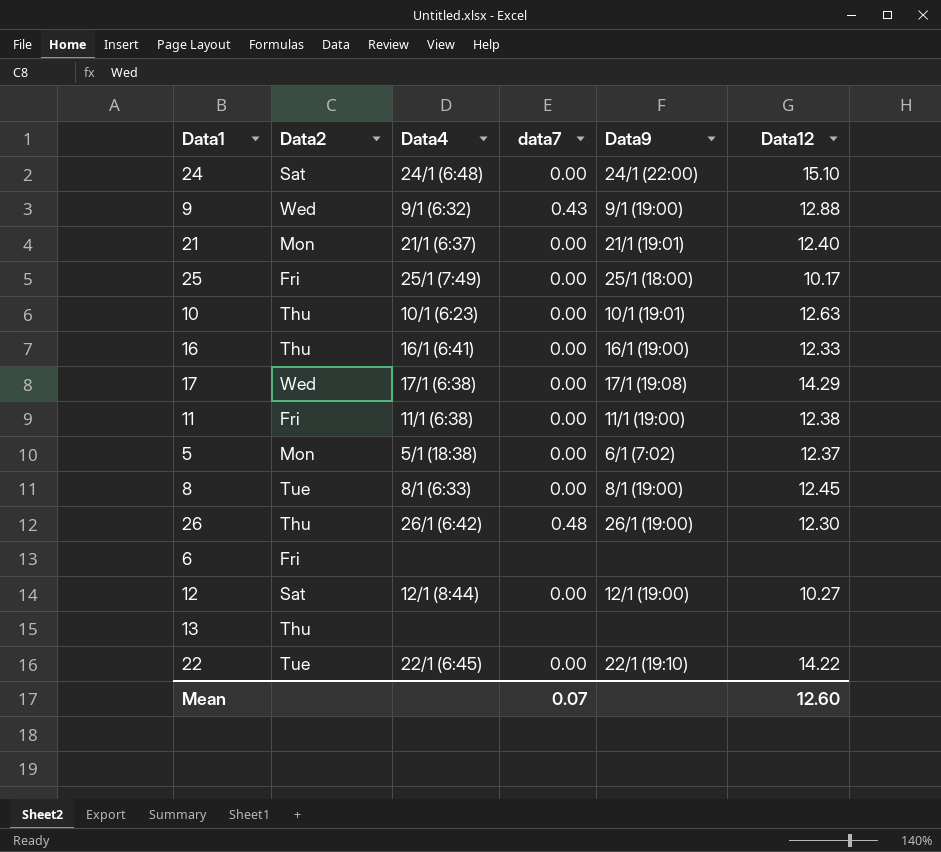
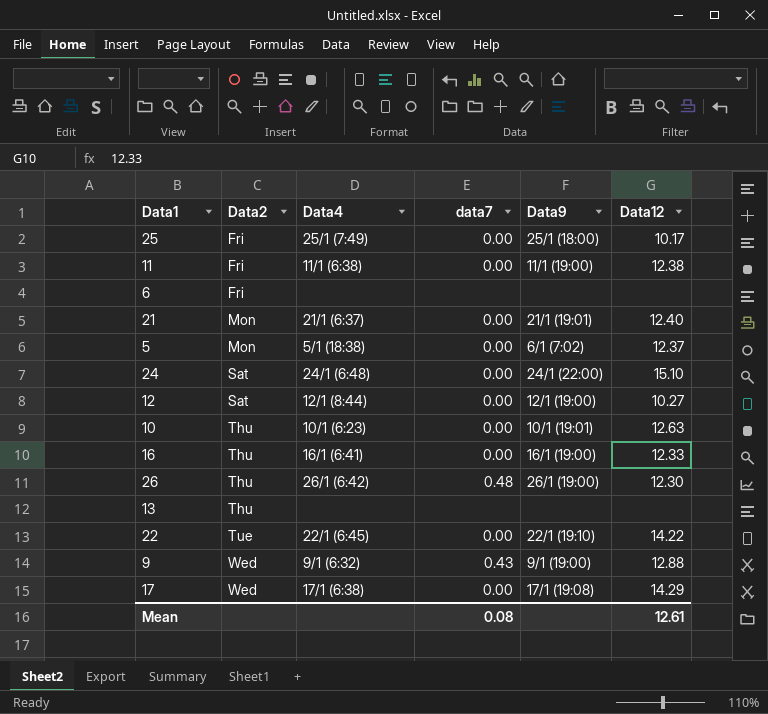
row order: none -> Data2 ascending
row 8: Tue | 8/1 (6:33) | 0.00 | 8/1 (19:00) | 12.45 -> none
Mean | data7: 0.07 -> 0.08
Mean | Data12: 12.60 -> 12.61

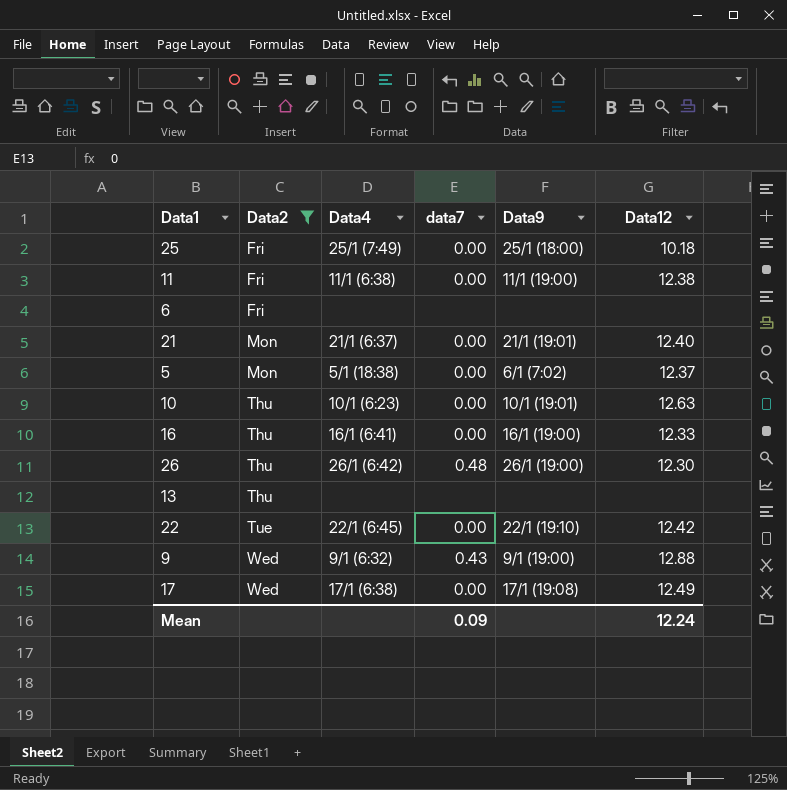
filter: none -> Data2 != Sat
25 | Data12: 10.17 -> 10.18
22 | Data12: 14.22 -> 12.42
17 | Data12: 14.29 -> 12.49
Mean | data7: 0.08 -> 0.09
Mean | Data12: 12.61 -> 12.24

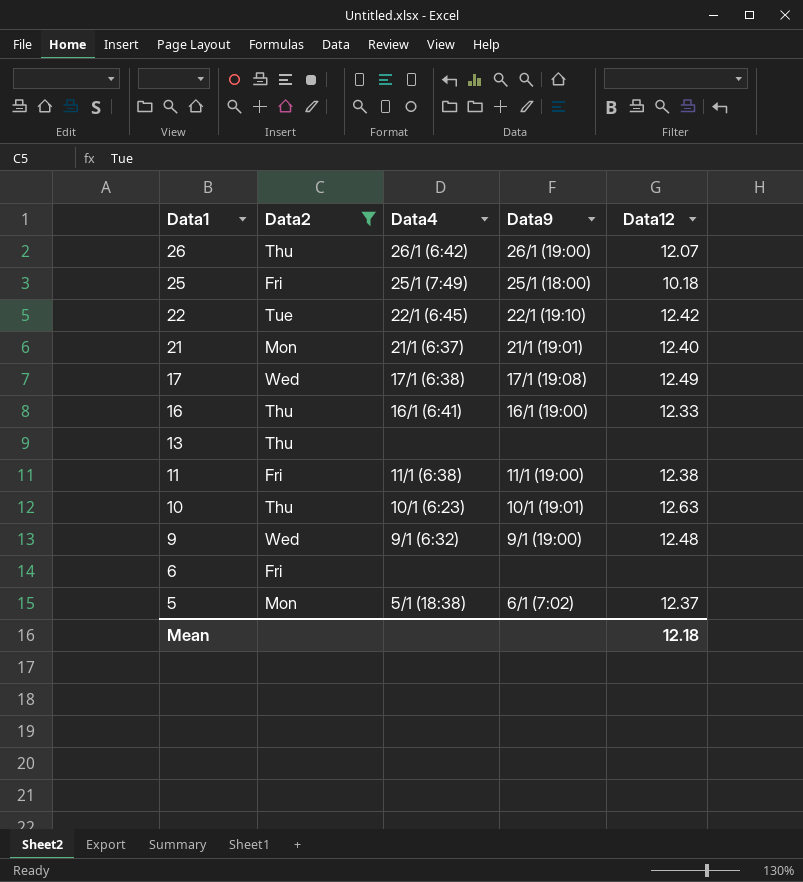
row order: Data2 ascending -> Data1 descending
column data7 | position: 4 -> none
26 | Data12: 12.30 -> 12.07
9 | Data12: 12.88 -> 12.48
Mean | Data12: 12.24 -> 12.18

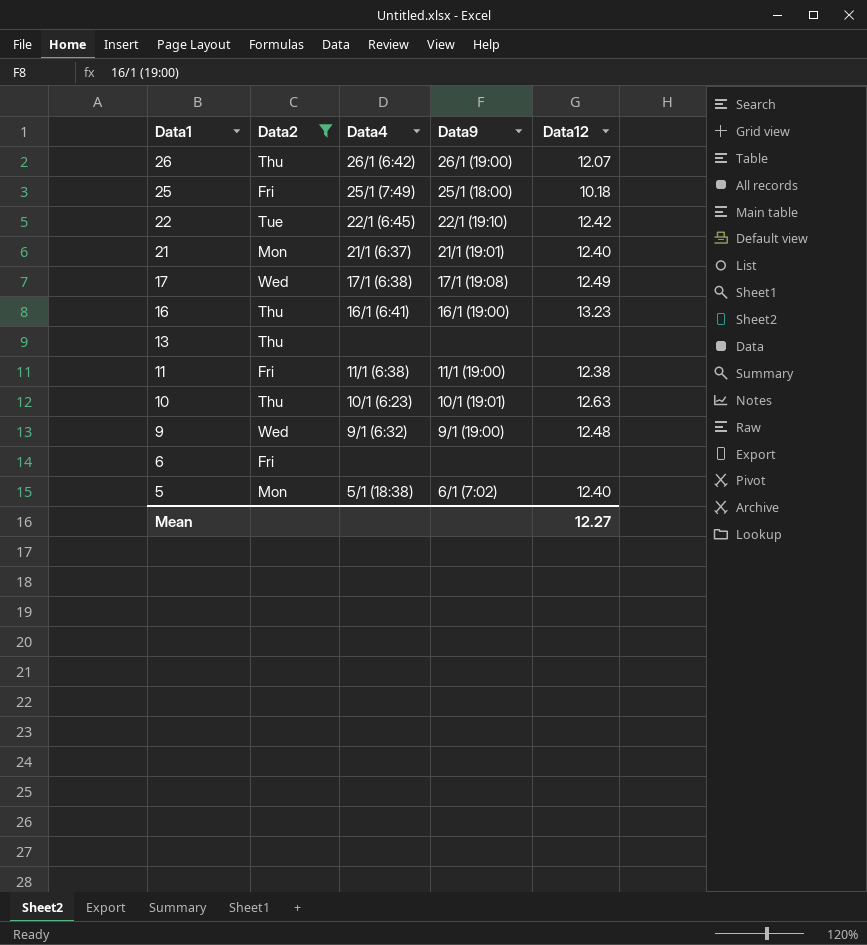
16 | Data12: 12.33 -> 13.23
5 | Data12: 12.37 -> 12.40
Mean | Data12: 12.18 -> 12.27

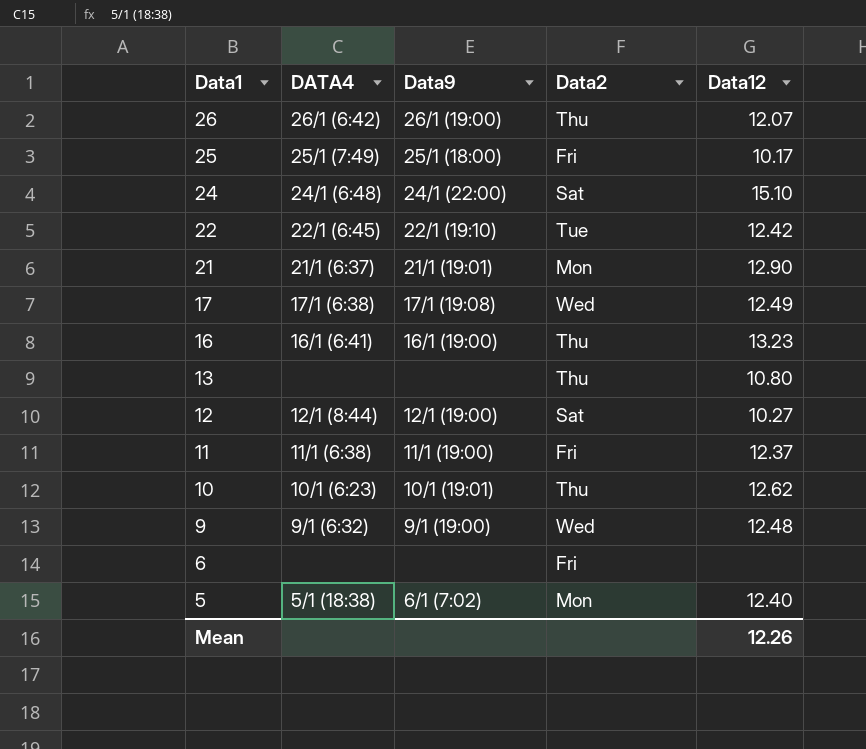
filter: Data2 != Sat -> none
column name: Data4 -> DATA4
column Data2 | position: 2 -> 4
25 | Data12: 10.18 -> 10.17
21 | Data12: 12.40 -> 12.90
13 | Data12: none -> 10.80
11 | Data12: 12.38 -> 12.37
10 | Data12: 12.63 -> 12.62
Mean | Data12: 12.27 -> 12.26

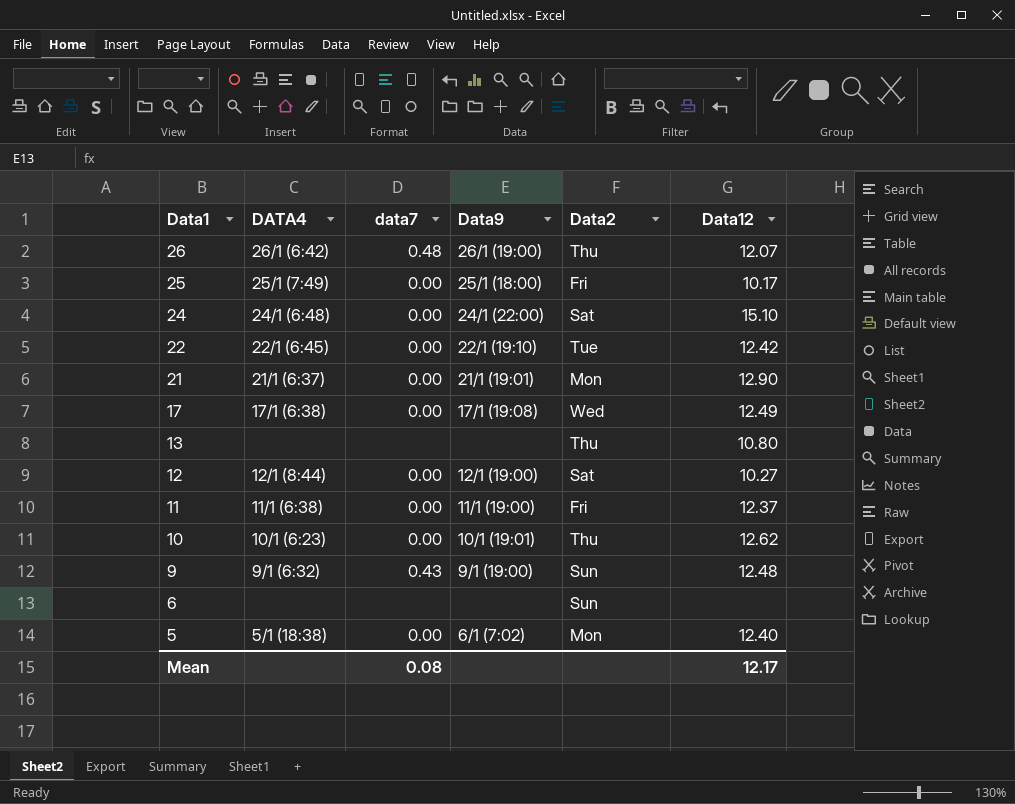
column data7 | position: none -> 3
row 16: 16/1 (6:41) | 16/1 (19:00) | Thu | 13.23 -> none
9 | Data2: Wed -> Sun
6 | Data2: Fri -> Sun
Mean | Data12: 12.26 -> 12.17

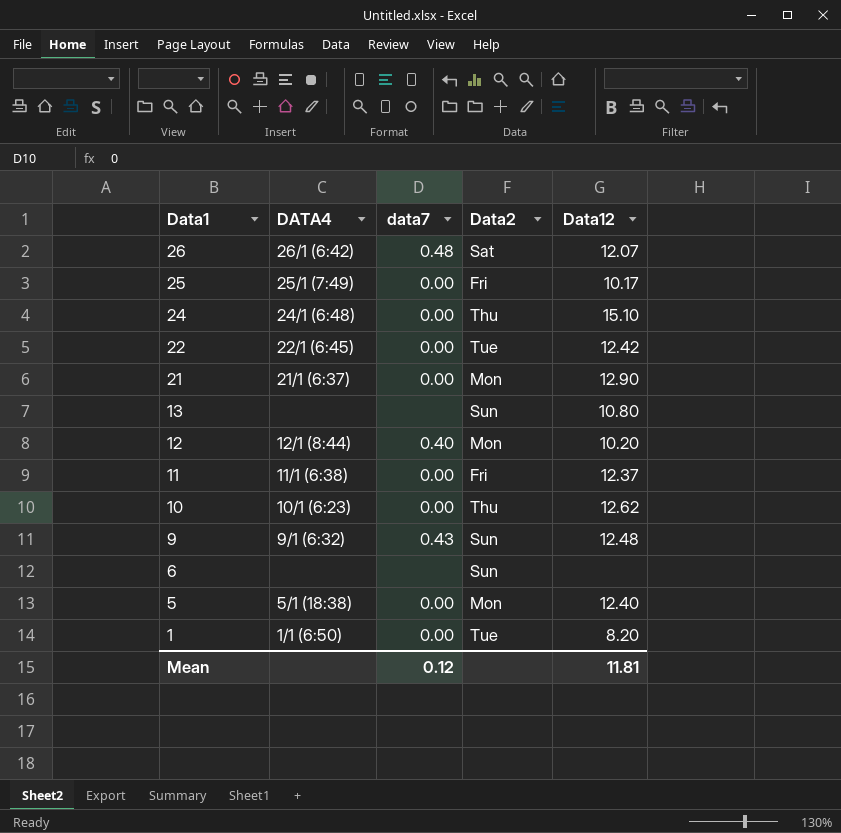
column Data9 | position: 4 -> none
row 17: 17/1 (6:38) | 0.00 | 17/1 (19:08) | Wed | 12.49 -> none
26 | Data2: Thu -> Sat
24 | Data2: Sat -> Thu
13 | Data2: Thu -> Sun
12 | data7: 0.00 -> 0.40
12 | Data2: Sat -> Mon
12 | Data12: 10.27 -> 10.20
row 1: none -> 1/1 (6:50) | 0.00 | Tue | 8.20
Mean | data7: 0.08 -> 0.12
Mean | Data12: 12.17 -> 11.81

